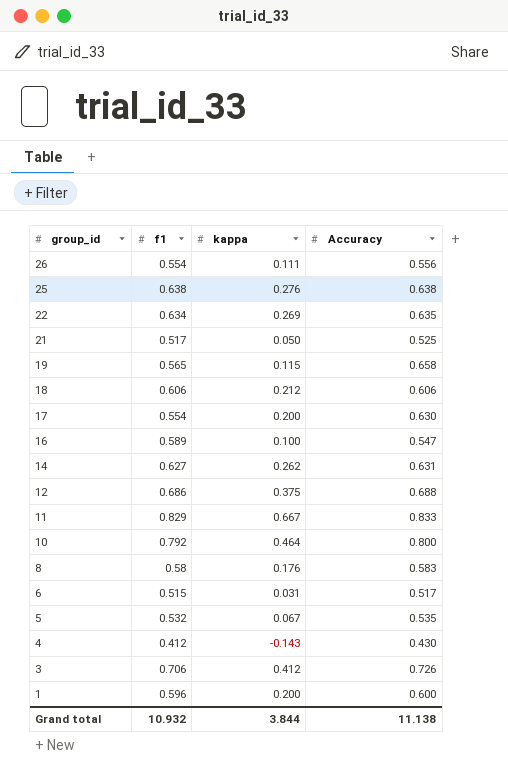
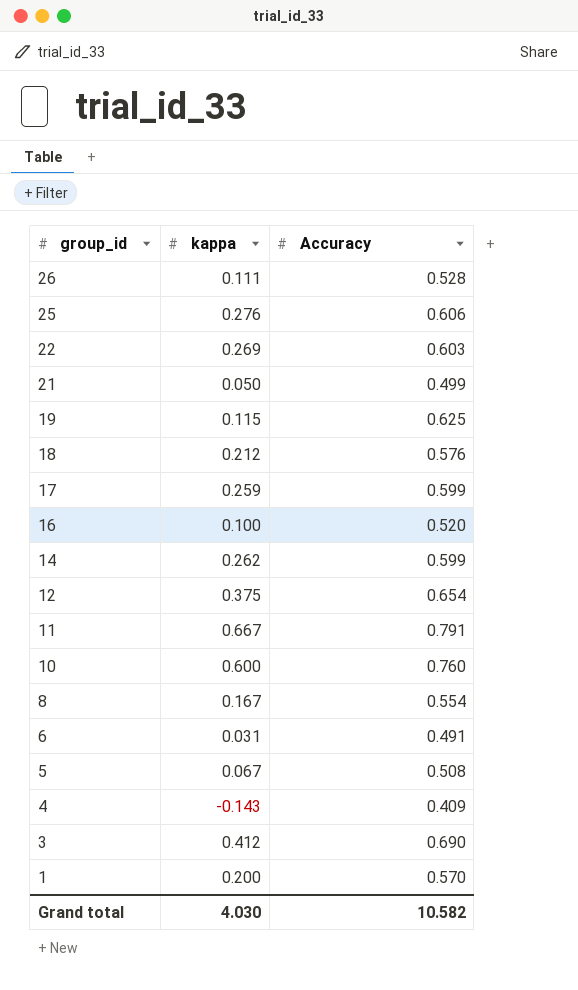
column f1 | position: 2 -> none
26 | Accuracy: 0.556 -> 0.528
25 | Accuracy: 0.638 -> 0.606
22 | Accuracy: 0.635 -> 0.603
21 | Accuracy: 0.525 -> 0.499
19 | Accuracy: 0.658 -> 0.625
18 | Accuracy: 0.606 -> 0.576
17 | kappa: 0.200 -> 0.259
17 | Accuracy: 0.630 -> 0.599
16 | Accuracy: 0.547 -> 0.520
14 | Accuracy: 0.631 -> 0.599
12 | Accuracy: 0.688 -> 0.654
11 | Accuracy: 0.833 -> 0.791
10 | kappa: 0.464 -> 0.600
10 | Accuracy: 0.800 -> 0.760
8 | kappa: 0.176 -> 0.167
8 | Accuracy: 0.583 -> 0.554
6 | Accuracy: 0.517 -> 0.491
5 | Accuracy: 0.535 -> 0.508
4 | Accuracy: 0.430 -> 0.409
3 | Accuracy: 0.726 -> 0.690
1 | Accuracy: 0.600 -> 0.570
Grand total | kappa: 3.844 -> 4.030
Grand total | Accuracy: 11.138 -> 10.582

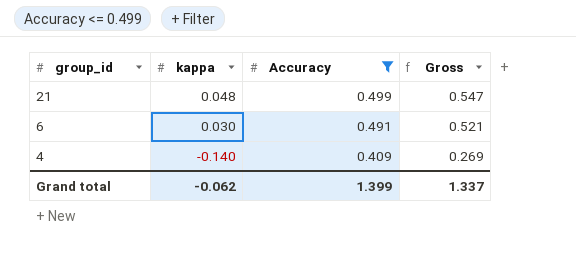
filter: none -> Accuracy <= 0.499
column Gross | formula: none -> [kappa] + [Accuracy]
21 | kappa: 0.050 -> 0.048
6 | kappa: 0.031 -> 0.030
4 | kappa: -0.143 -> -0.140
Grand total | kappa: 4.030 -> -0.062
Grand total | Accuracy: 10.582 -> 1.399

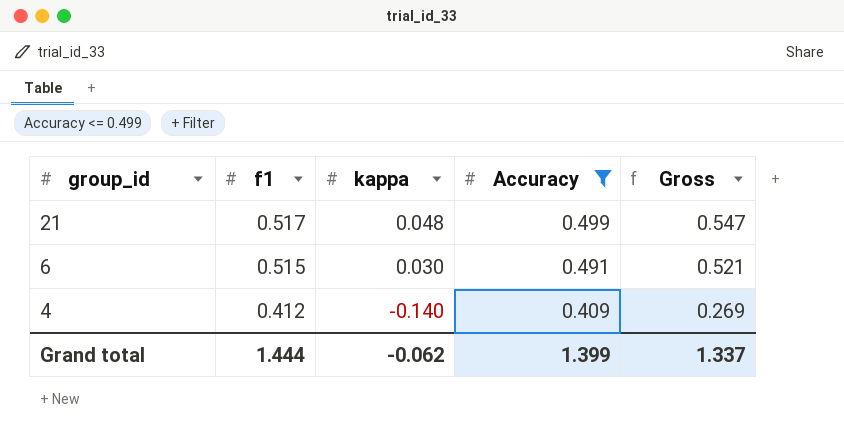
column f1 | position: none -> 2

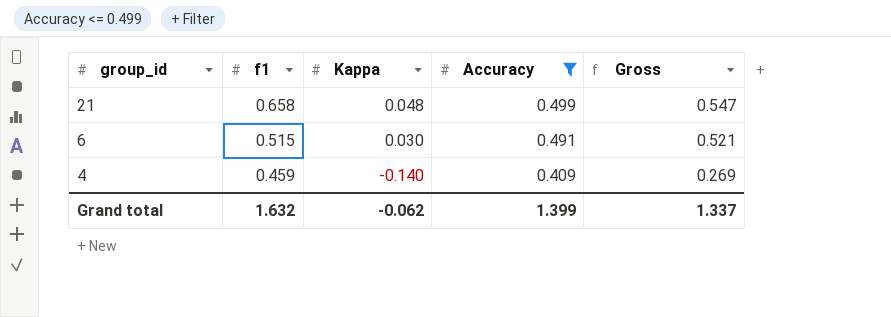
column name: kappa -> Kappa
21 | f1: 0.517 -> 0.658
4 | f1: 0.412 -> 0.459
Grand total | f1: 1.444 -> 1.632

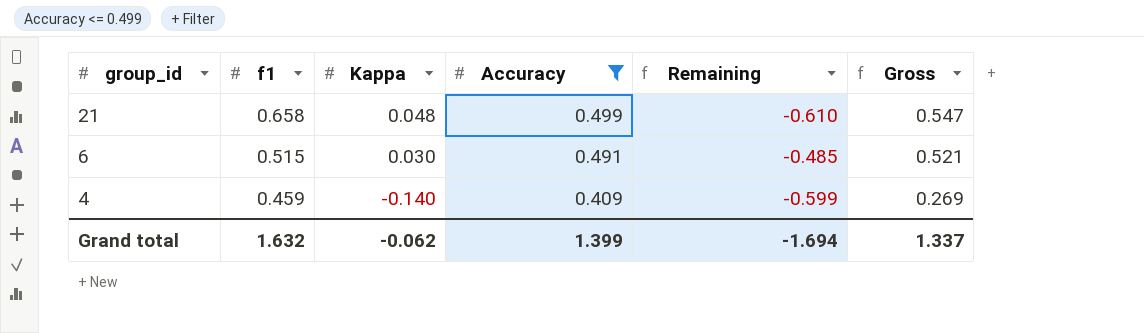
column Remaining | formula: none -> [Kappa] - [f1]

